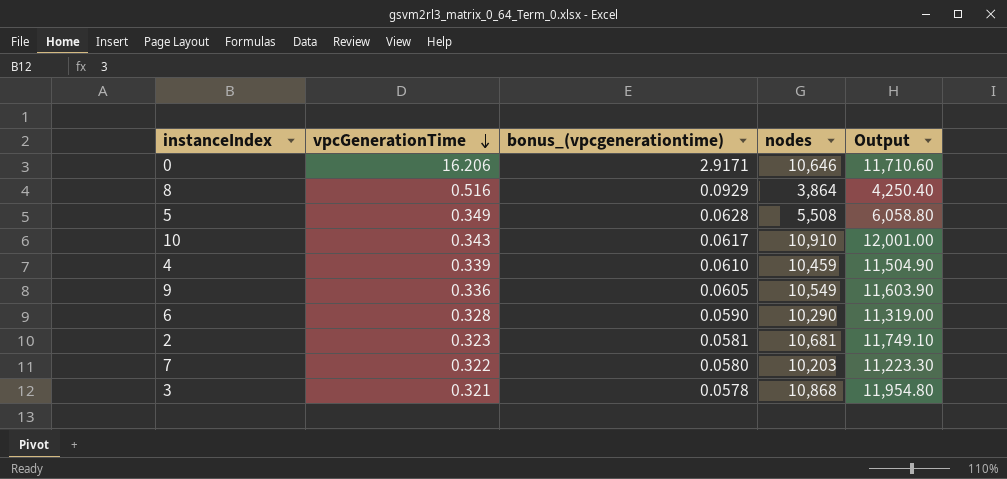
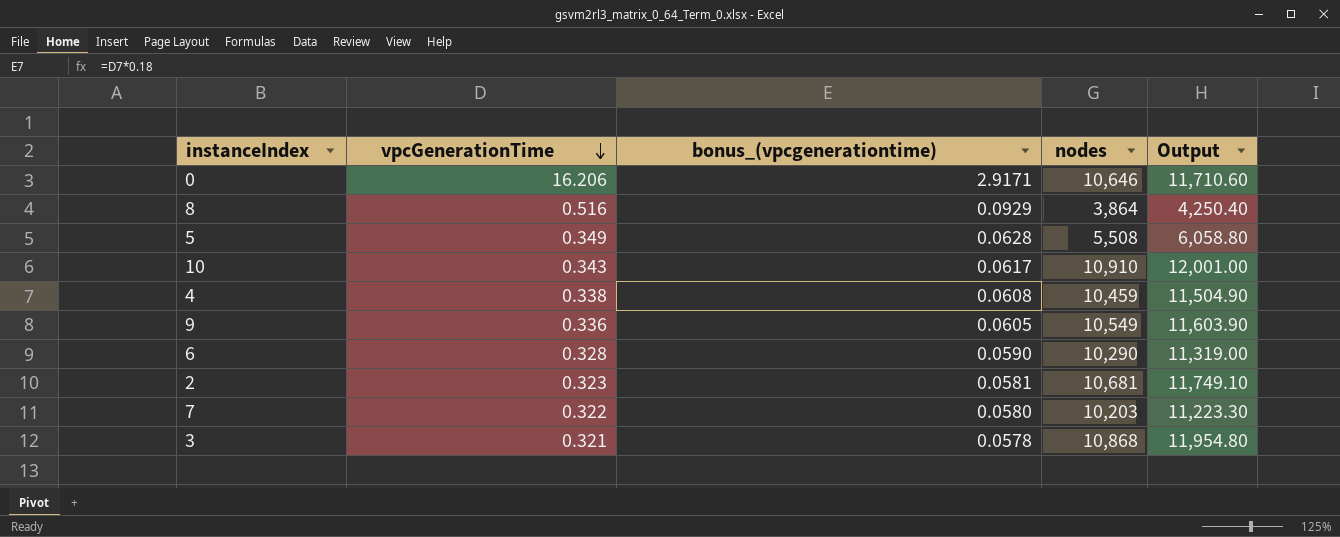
4 | vpcGenerationTime: 0.339 -> 0.338
4 | bonus_(vpcgenerationtime): 0.0610 -> 0.0608

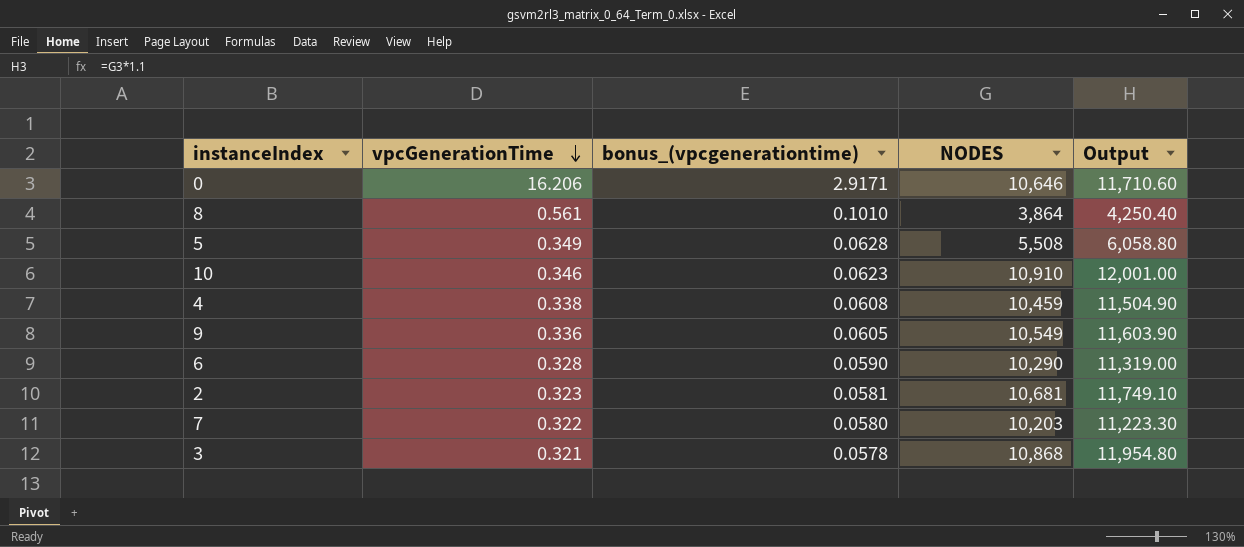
column name: nodes -> NODES
8 | vpcGenerationTime: 0.516 -> 0.561
8 | bonus_(vpcgenerationtime): 0.0929 -> 0.1010
10 | vpcGenerationTime: 0.343 -> 0.346
10 | bonus_(vpcgenerationtime): 0.0617 -> 0.0623

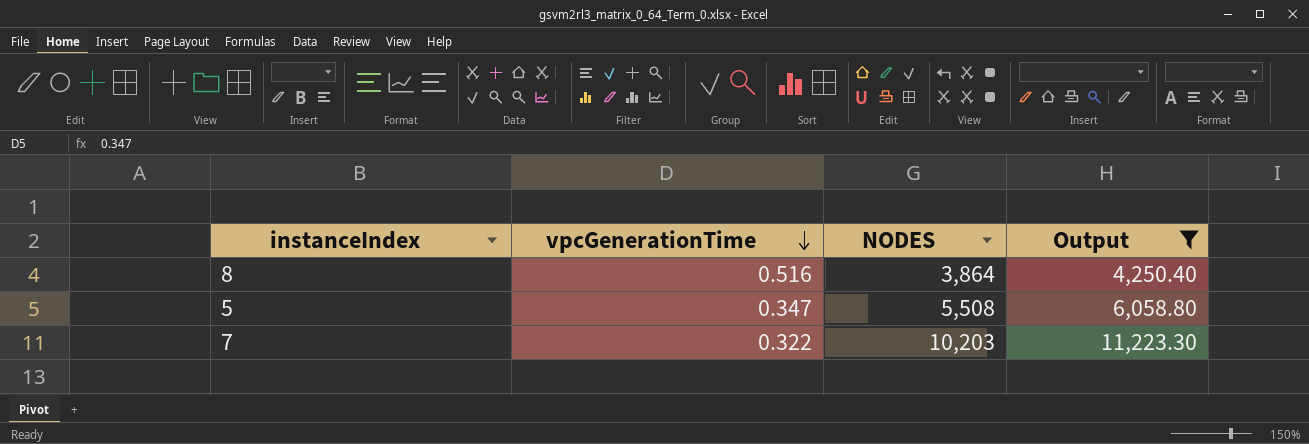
filter: none -> Output <= 11,223.30
column bonus_(vpcgenerationtime) | formula: [vpcGenerationTime] * 0.18 -> none
8 | vpcGenerationTime: 0.561 -> 0.516
5 | vpcGenerationTime: 0.349 -> 0.347

